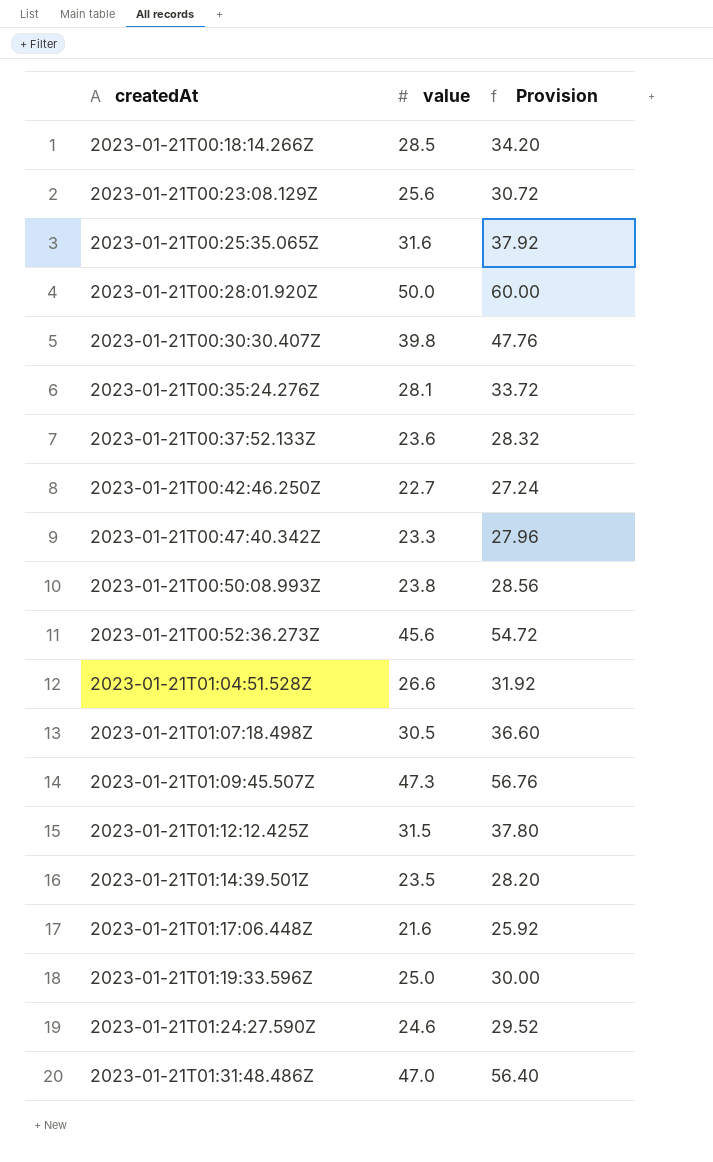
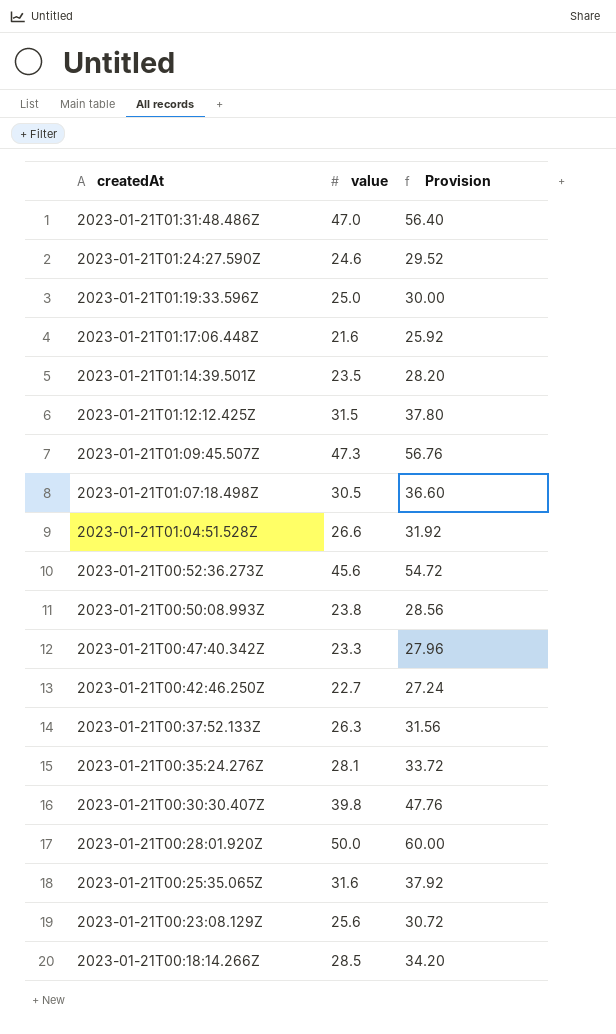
row order: createdAt ascending -> createdAt descending
2023-01-21T00:37:52.133Z | value: 23.6 -> 26.3
2023-01-21T00:37:52.133Z | Provision: 28.32 -> 31.56

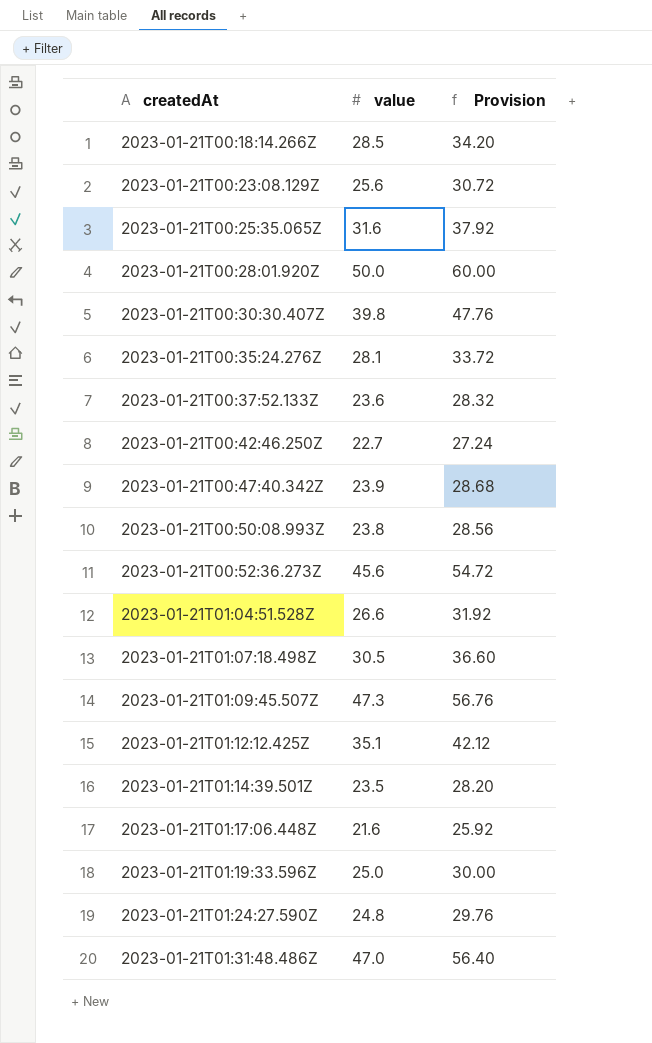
row order: createdAt descending -> createdAt ascending
2023-01-21T00:37:52.133Z | value: 26.3 -> 23.6
2023-01-21T00:37:52.133Z | Provision: 31.56 -> 28.32
2023-01-21T00:47:40.342Z | value: 23.3 -> 23.9
2023-01-21T00:47:40.342Z | Provision: 27.96 -> 28.68
2023-01-21T01:12:12.425Z | value: 31.5 -> 35.1
2023-01-21T01:12:12.425Z | Provision: 37.80 -> 42.12
2023-01-21T01:24:27.590Z | value: 24.6 -> 24.8
2023-01-21T01:24:27.590Z | Provision: 29.52 -> 29.76

